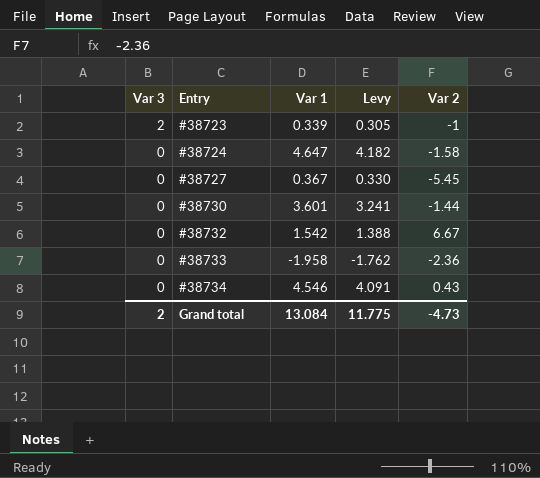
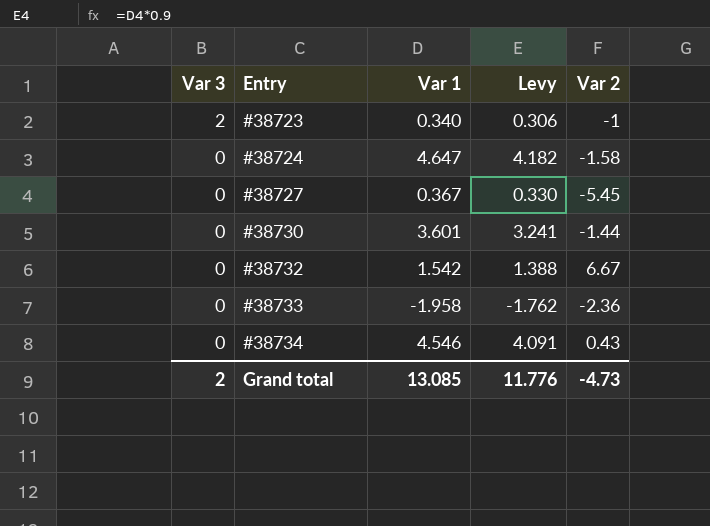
#38723 | Var 1: 0.339 -> 0.340
#38723 | Levy: 0.305 -> 0.306
Grand total | Var 1: 13.084 -> 13.085
Grand total | Levy: 11.775 -> 11.776

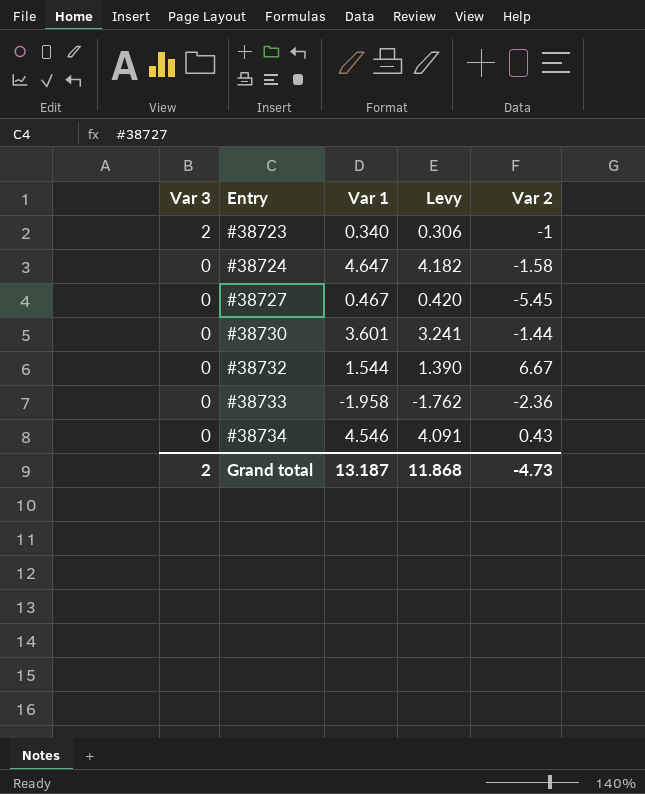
#38727 | Var 1: 0.367 -> 0.467
#38727 | Levy: 0.330 -> 0.420
#38732 | Var 1: 1.542 -> 1.544
#38732 | Levy: 1.388 -> 1.390
Grand total | Var 1: 13.085 -> 13.187
Grand total | Levy: 11.776 -> 11.868

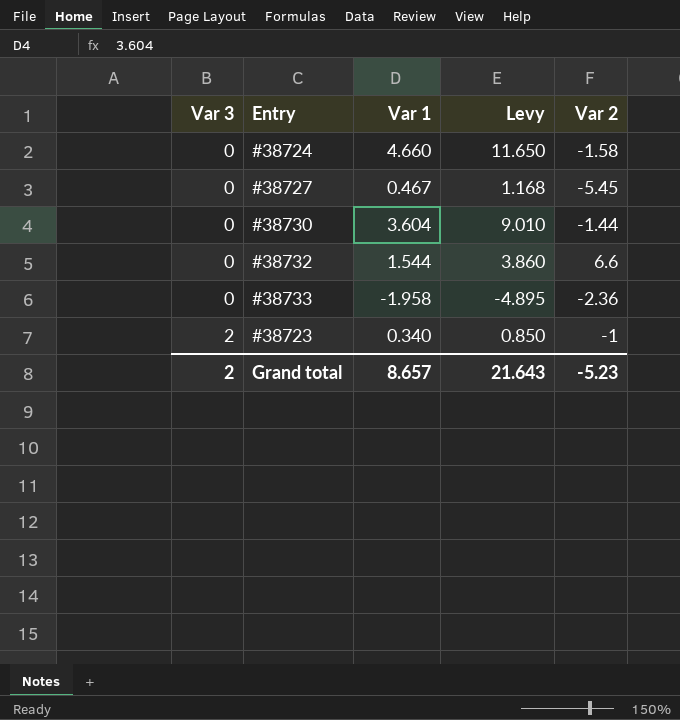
row order: Var 3 descending -> Var 3 ascending
column Levy | formula: [Var 1] * 0.9 -> [Var 1] * 2.5
row #38734: 0 | 4.546 | 4.091 | 0.43 -> none
#38724 | Var 1: 4.647 -> 4.660
#38730 | Var 1: 3.601 -> 3.604
#38732 | Var 2: 6.67 -> 6.6
Grand total | Var 1: 13.187 -> 8.657
Grand total | Levy: 11.868 -> 21.643
Grand total | Var 2: -4.73 -> -5.23

